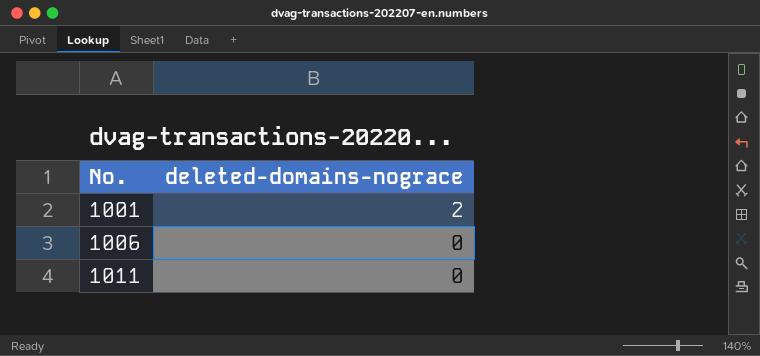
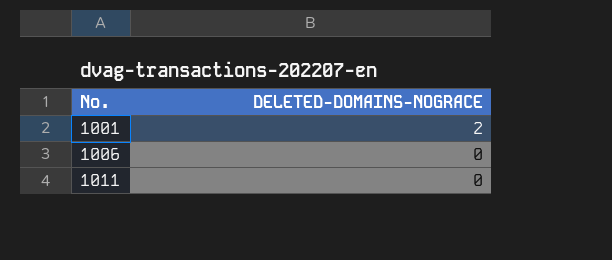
column name: deleted-domains-nograce -> DELETED-DOMAINS-NOGRACE

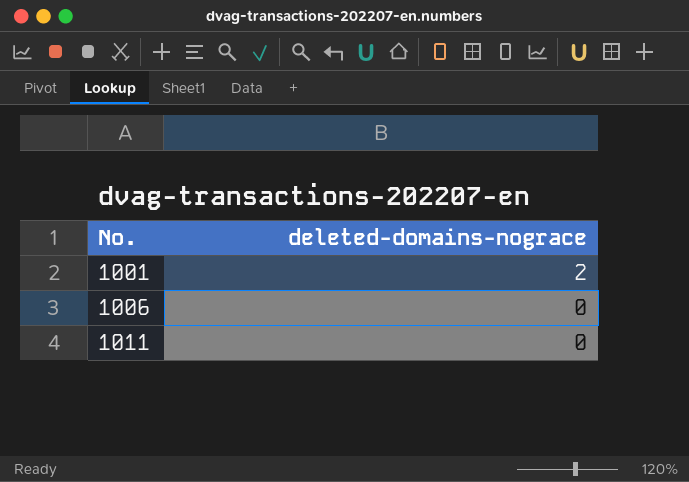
column name: DELETED-DOMAINS-NOGRACE -> deleted-domains-nograce

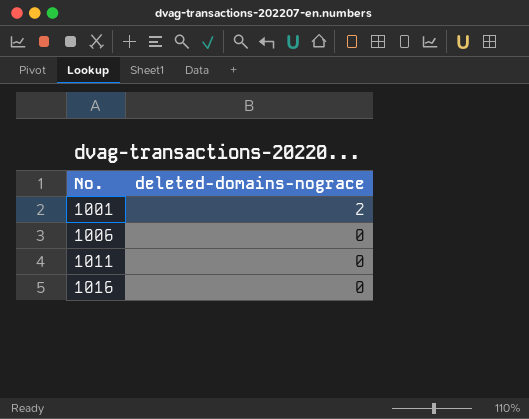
row 1016: none -> 0

